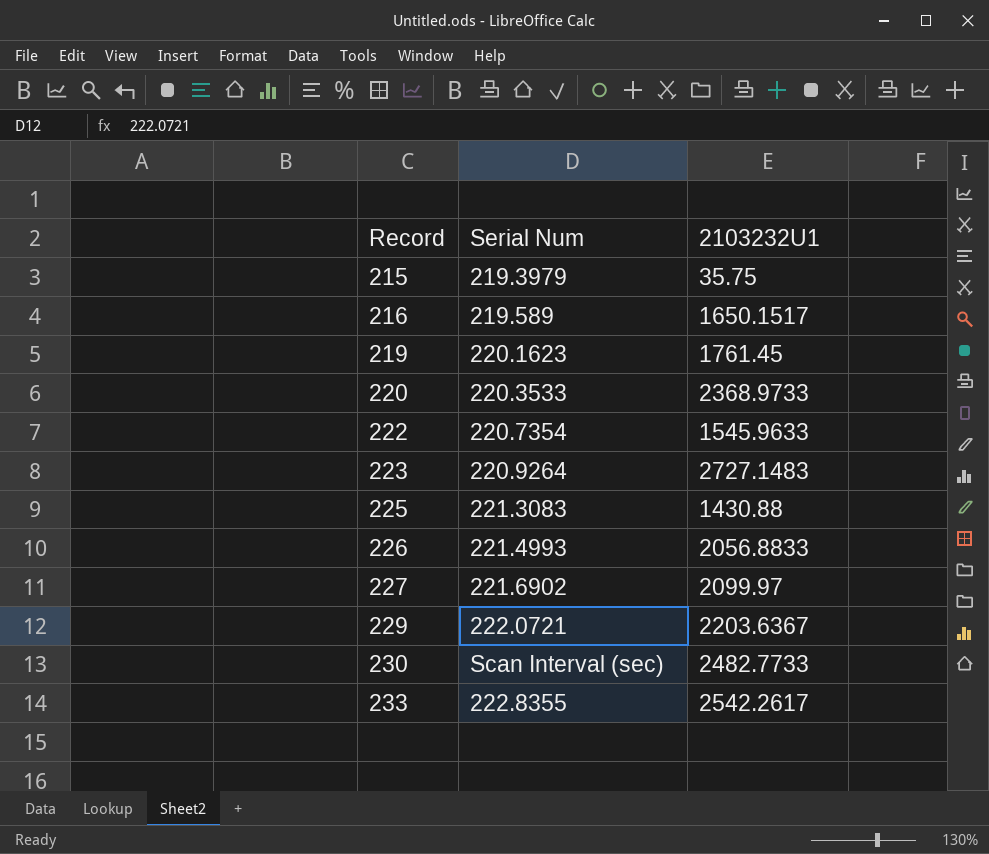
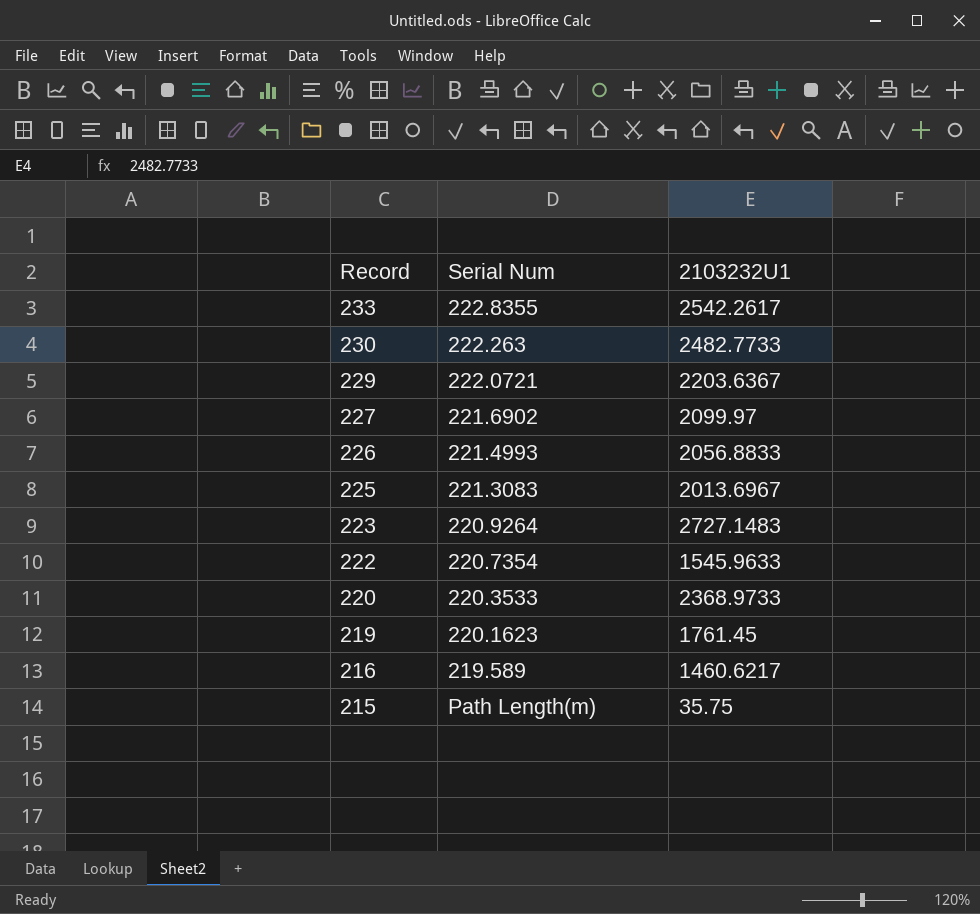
row order: Record ascending -> Record descending
230 | Serial Num: Scan Interval (sec) -> 222.263
225 | 2103232U1: 1430.88 -> 2013.6967
216 | 2103232U1: 1650.1517 -> 1460.6217
215 | Serial Num: 219.3979 -> Path Length(m)

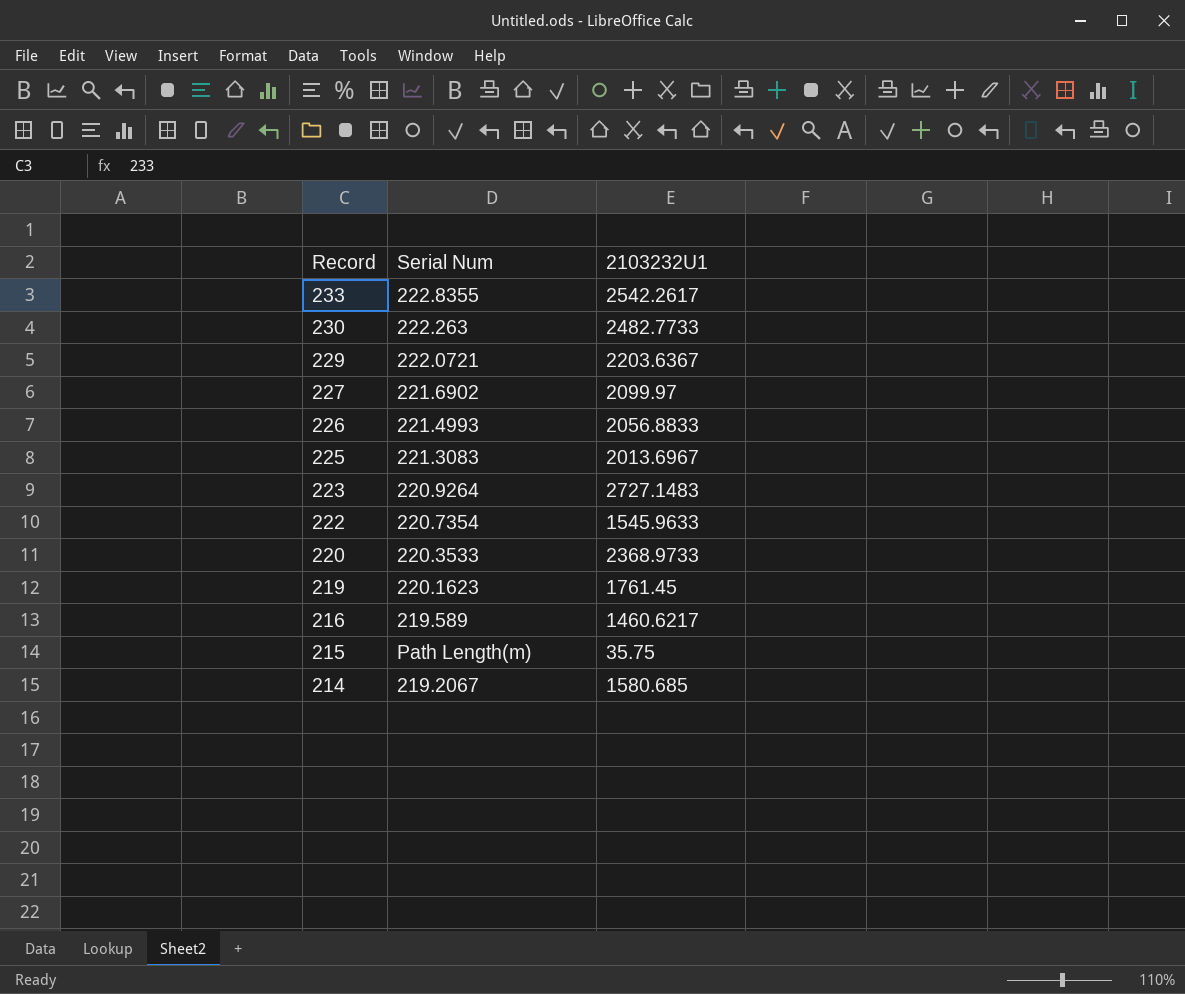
row 214: none -> 219.2067 | 1580.685

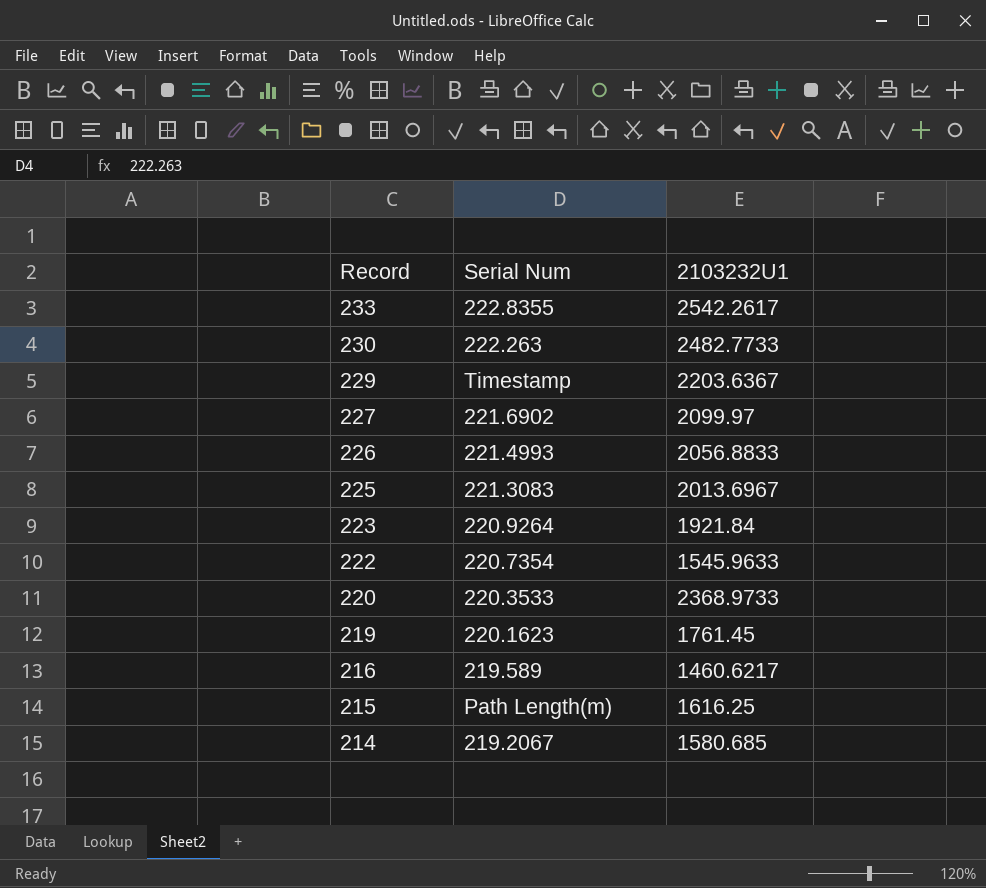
229 | Serial Num: 222.0721 -> Timestamp
223 | 2103232U1: 2727.1483 -> 1921.84
215 | 2103232U1: 35.75 -> 1616.25

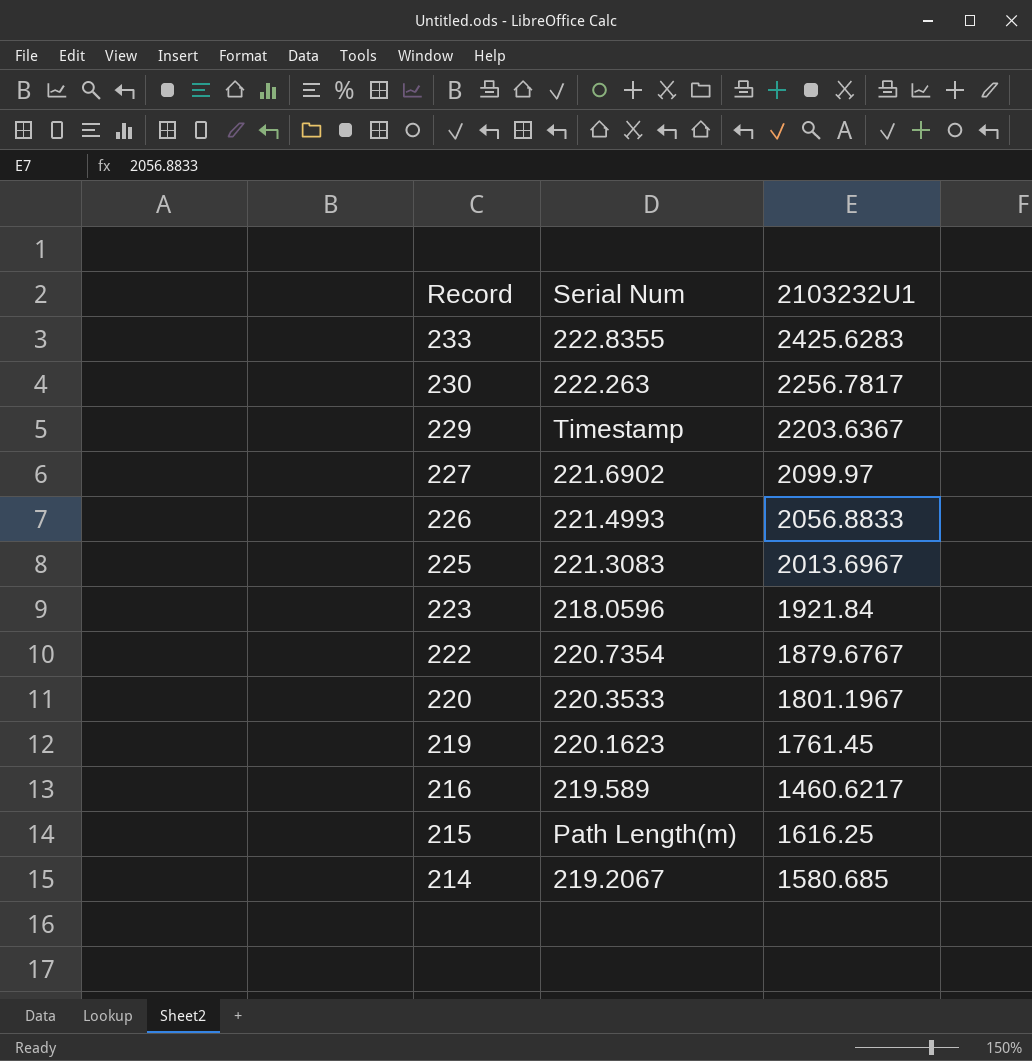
233 | 2103232U1: 2542.2617 -> 2425.6283
230 | 2103232U1: 2482.7733 -> 2256.7817
223 | Serial Num: 220.9264 -> 218.0596
222 | 2103232U1: 1545.9633 -> 1879.6767
220 | 2103232U1: 2368.9733 -> 1801.1967

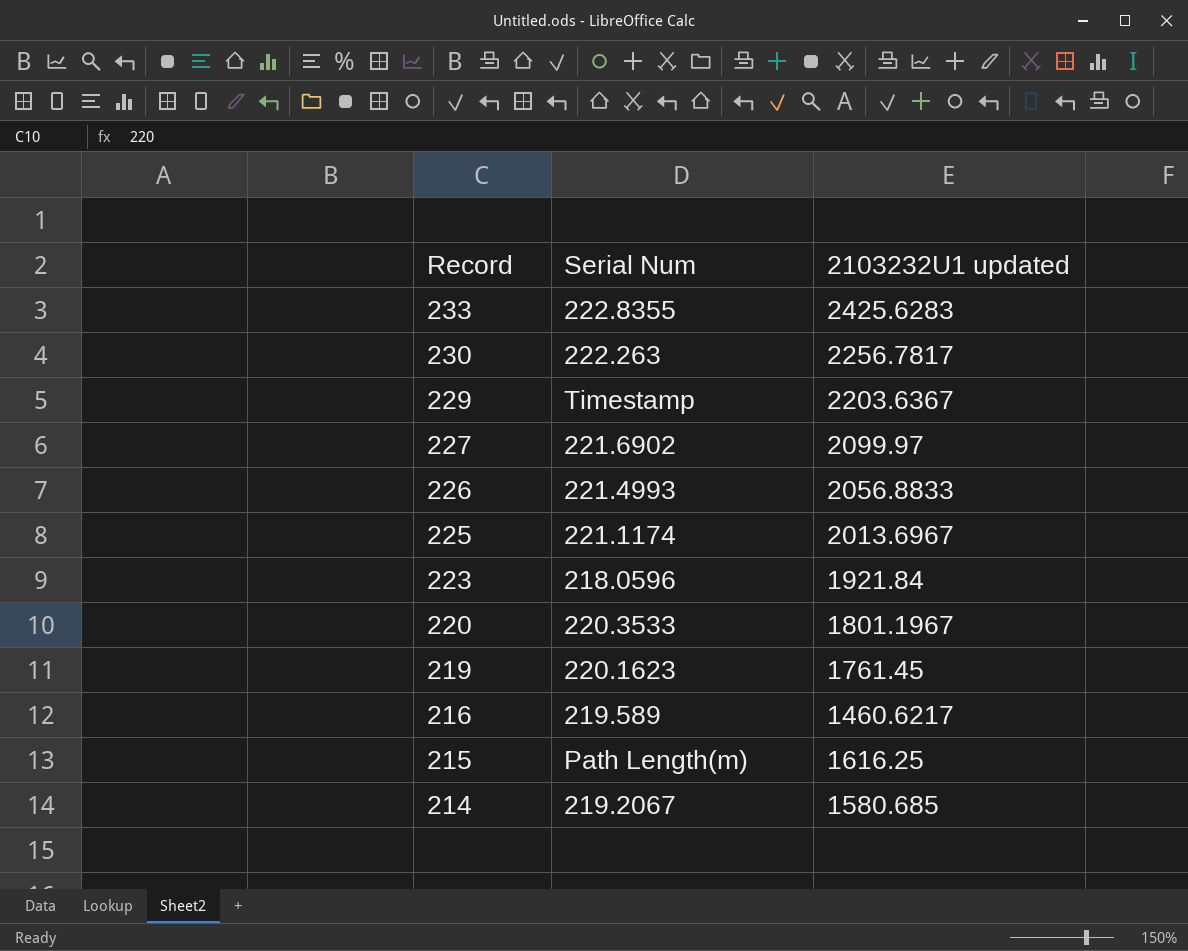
column name: 2103232U1 -> 2103232U1 updated
row 222: 220.7354 | 1879.6767 -> none
225 | Serial Num: 221.3083 -> 221.1174

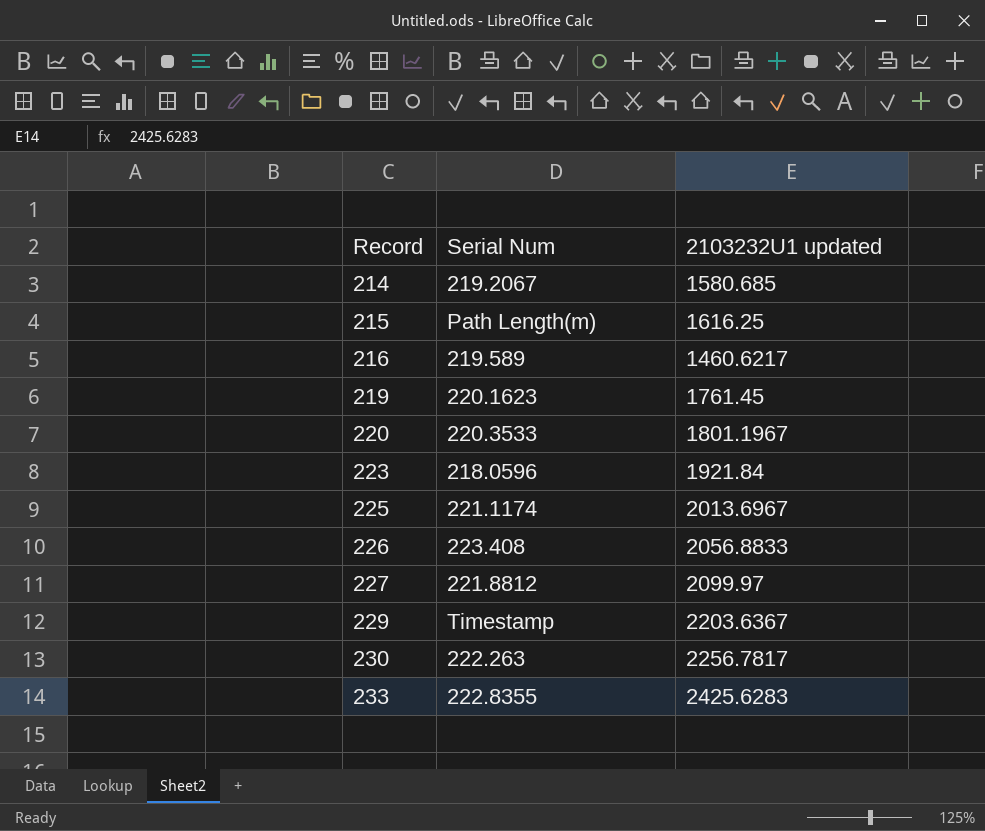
row order: Record descending -> Record ascending
226 | Serial Num: 221.4993 -> 223.408
227 | Serial Num: 221.6902 -> 221.8812

